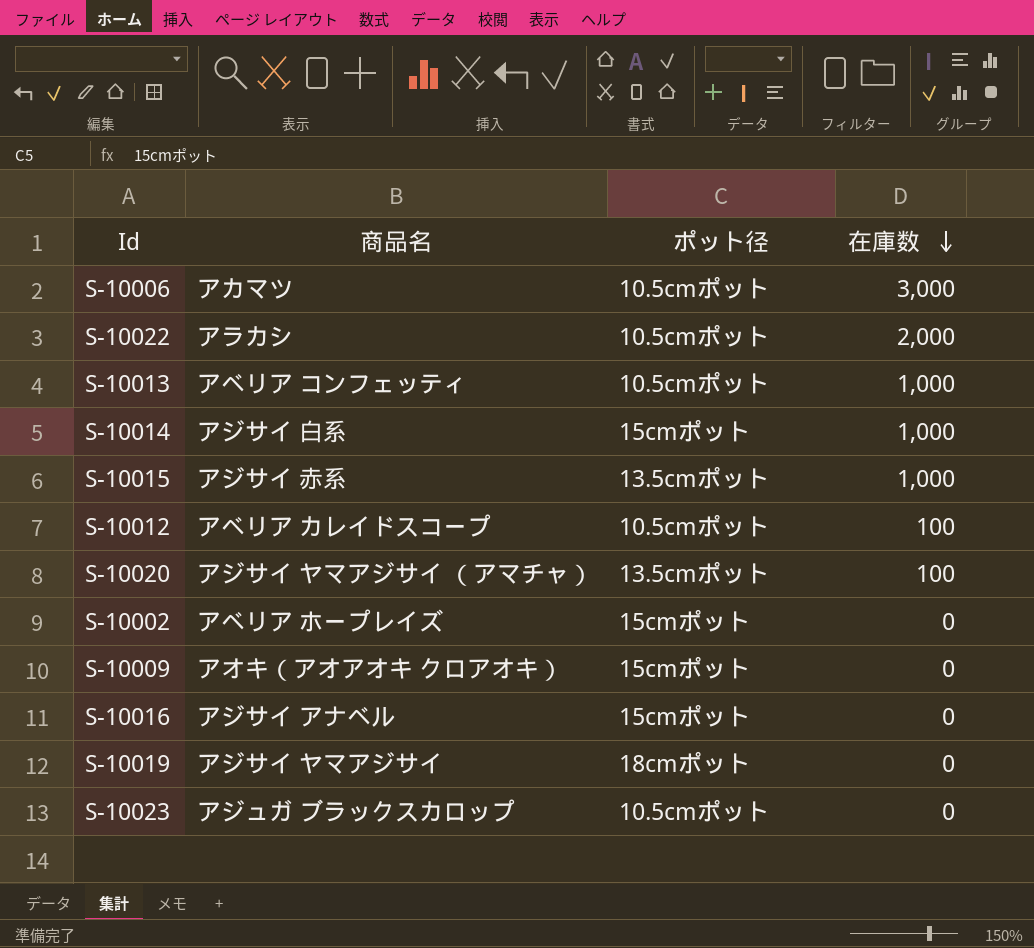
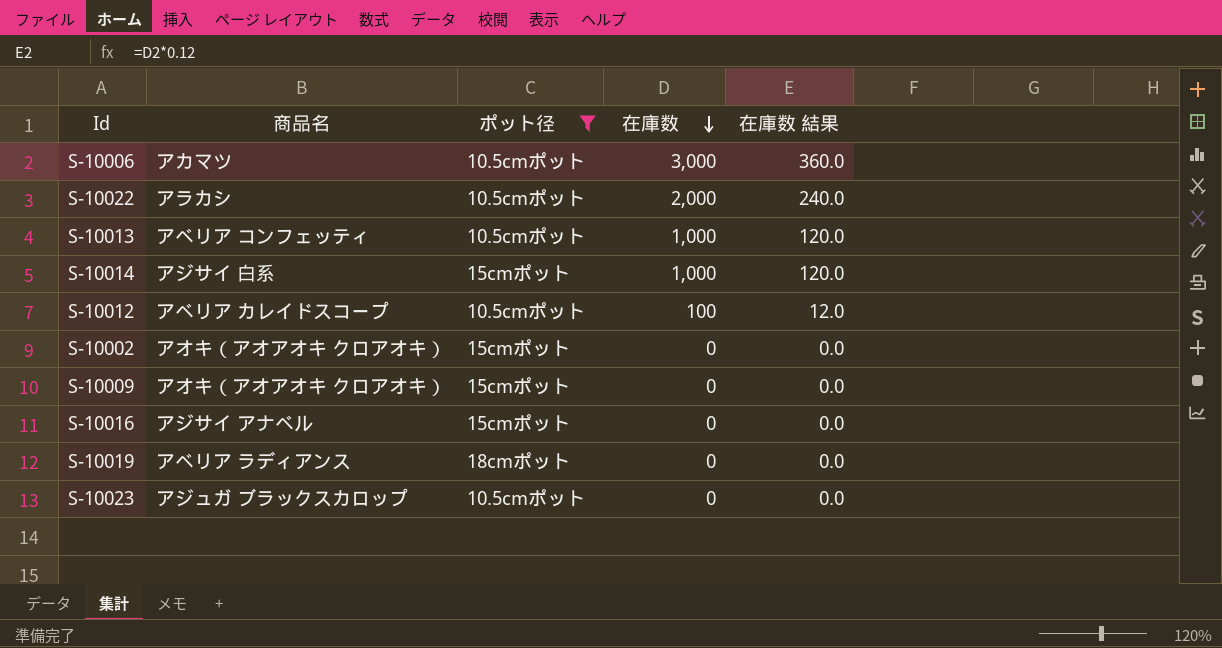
filter: none -> ポット径 != 13.5cmポット
column 在庫数 結果 | formula: none -> [在庫数] * 0.12
S-10002 | 商品名: アベリア ホープレイズ -> アオキ（アオアオキ クロアオキ）
S-10019 | 商品名: アジサイ ヤマアジサイ -> アベリア ラディアンス

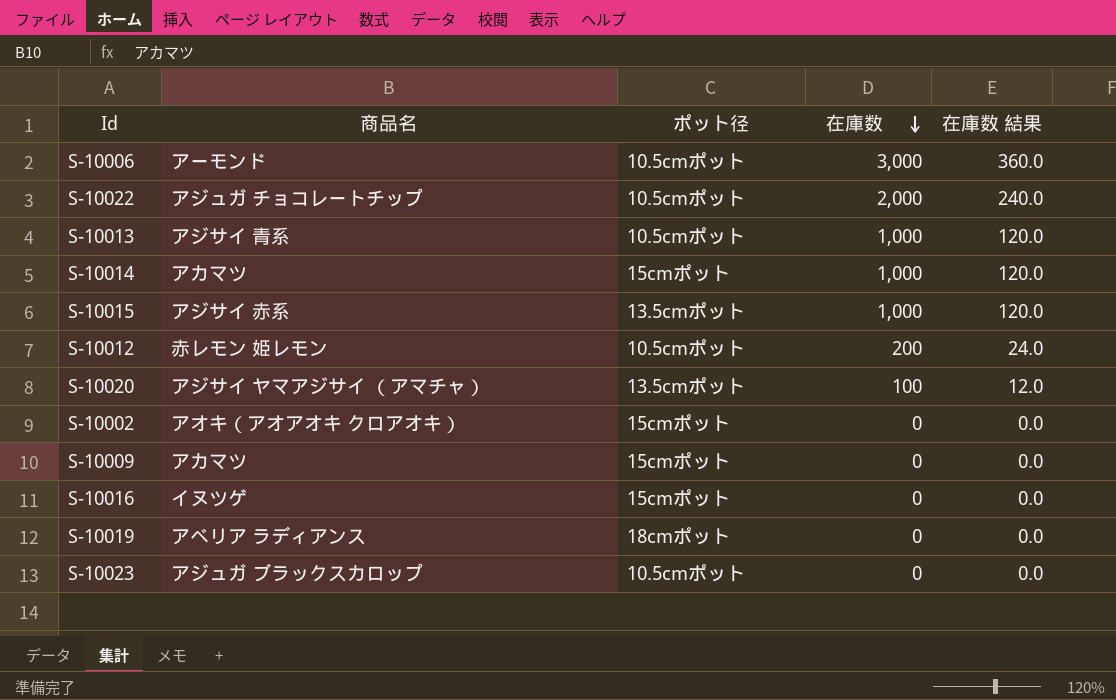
filter: ポット径 != 13.5cmポット -> none
S-10006 | 商品名: アカマツ -> アーモンド
S-10022 | 商品名: アラカシ -> アジュガ チョコレートチップ
S-10013 | 商品名: アベリア コンフェッティ -> アジサイ 青系
S-10014 | 商品名: アジサイ 白系 -> アカマツ
S-10012 | 商品名: アベリア カレイドスコープ -> 赤レモン 姫レモン
S-10012 | 在庫数: 100 -> 200
S-10012 | 在庫数 結果: 12.0 -> 24.0
S-10009 | 商品名: アオキ（アオアオキ クロアオキ） -> アカマツ
S-10016 | 商品名: アジサイ アナベル -> イヌツゲ

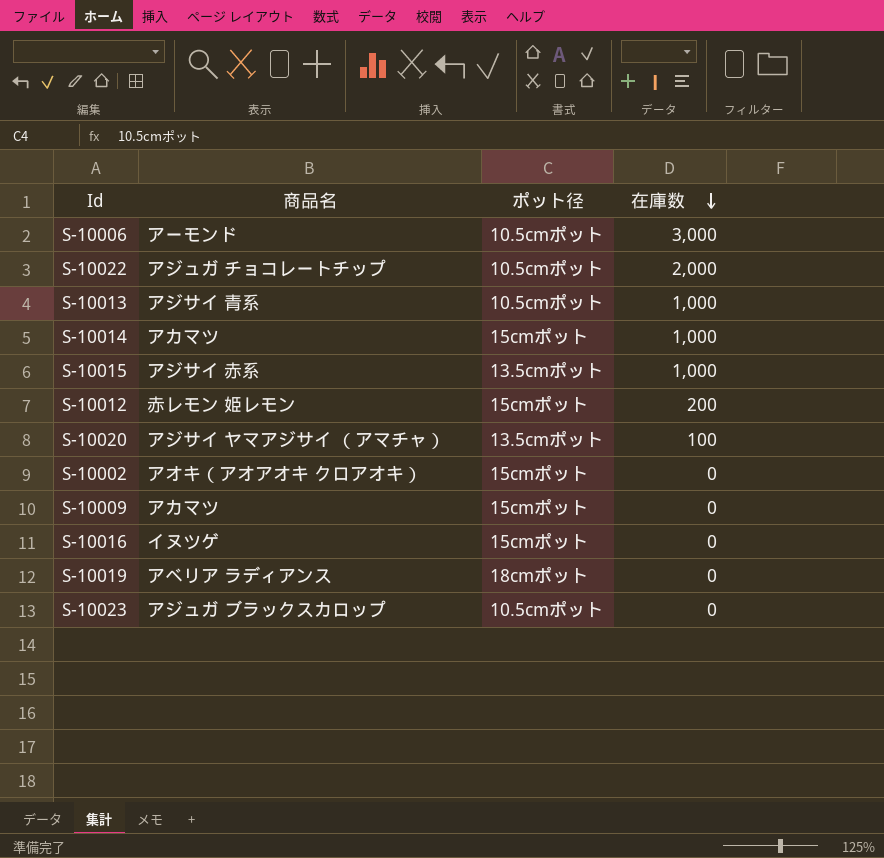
column 在庫数 結果 | formula: [在庫数] * 0.12 -> none
S-10012 | ポット径: 10.5cmポット -> 15cmポット

